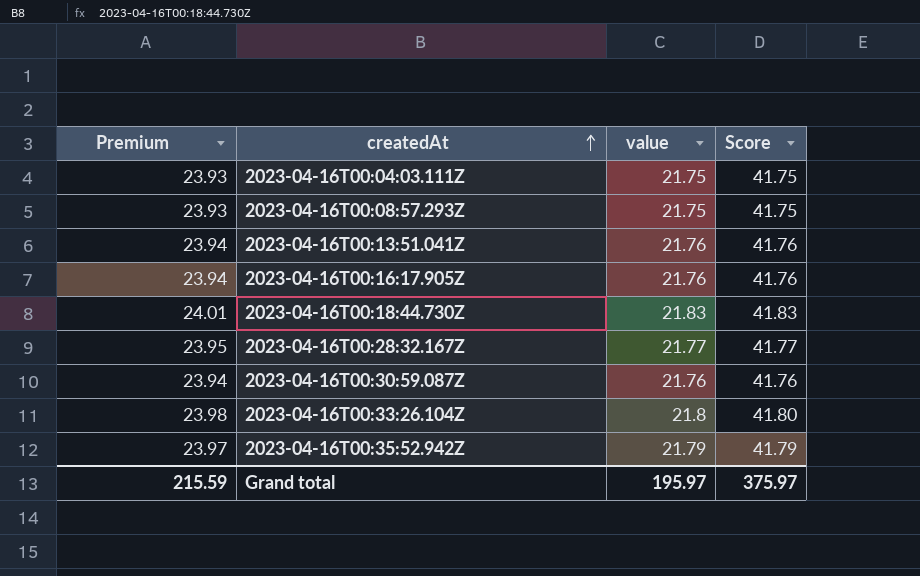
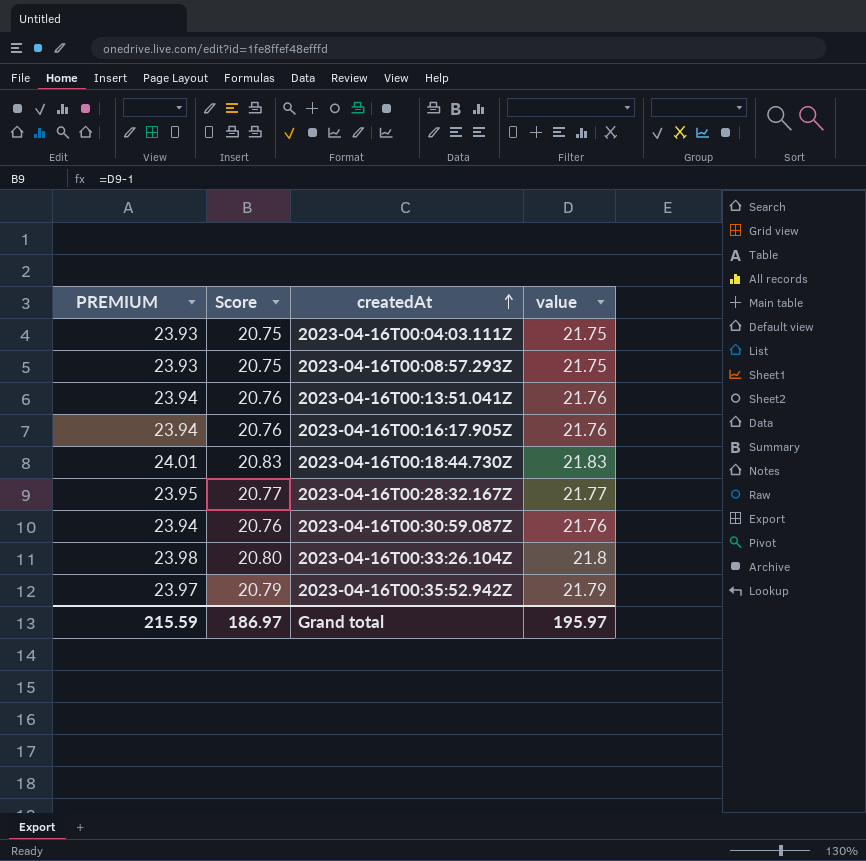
column name: Premium -> PREMIUM
column Score | formula: [value] + 20 -> [value] - 1
column Score | position: 4 -> 2
Grand total | Score: 375.97 -> 186.97

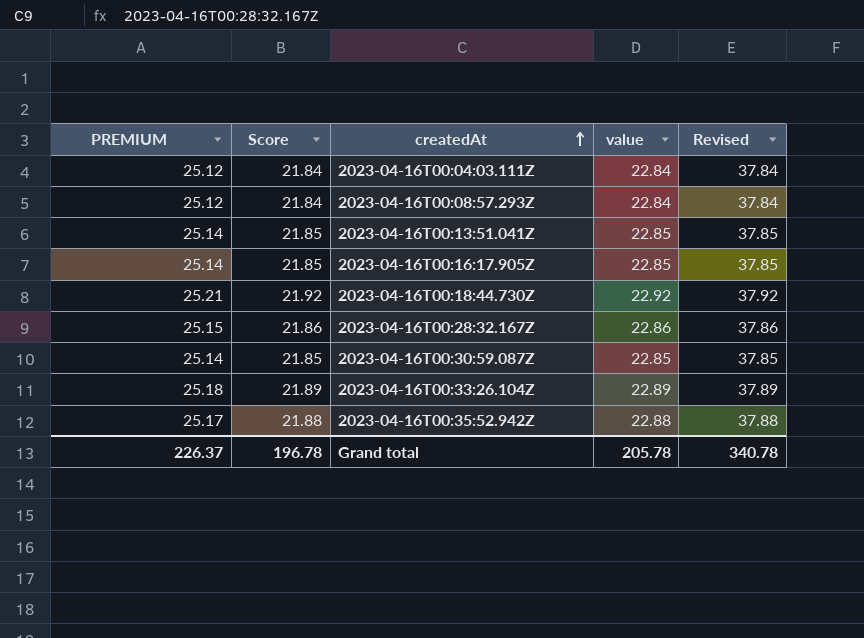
column Revised | formula: none -> [value] + 15
2023-04-16T00:04:03.111Z | PREMIUM: 23.93 -> 25.12
2023-04-16T00:04:03.111Z | Score: 20.75 -> 21.84
2023-04-16T00:04:03.111Z | value: 21.75 -> 22.84
2023-04-16T00:08:57.293Z | PREMIUM: 23.93 -> 25.12
2023-04-16T00:08:57.293Z | Score: 20.75 -> 21.84
2023-04-16T00:08:57.293Z | value: 21.75 -> 22.84
2023-04-16T00:13:51.041Z | PREMIUM: 23.94 -> 25.14
2023-04-16T00:13:51.041Z | Score: 20.76 -> 21.85
2023-04-16T00:13:51.041Z | value: 21.76 -> 22.85
2023-04-16T00:16:17.905Z | PREMIUM: 23.94 -> 25.14
2023-04-16T00:16:17.905Z | Score: 20.76 -> 21.85
2023-04-16T00:16:17.905Z | value: 21.76 -> 22.85
2023-04-16T00:18:44.730Z | PREMIUM: 24.01 -> 25.21
2023-04-16T00:18:44.730Z | Score: 20.83 -> 21.92
2023-04-16T00:18:44.730Z | value: 21.83 -> 22.92
2023-04-16T00:28:32.167Z | PREMIUM: 23.95 -> 25.15
2023-04-16T00:28:32.167Z | Score: 20.77 -> 21.86
2023-04-16T00:28:32.167Z | value: 21.77 -> 22.86
2023-04-16T00:30:59.087Z | PREMIUM: 23.94 -> 25.14
2023-04-16T00:30:59.087Z | Score: 20.76 -> 21.85
2023-04-16T00:30:59.087Z | value: 21.76 -> 22.85
2023-04-16T00:33:26.104Z | PREMIUM: 23.98 -> 25.18
2023-04-16T00:33:26.104Z | Score: 20.80 -> 21.89
2023-04-16T00:33:26.104Z | value: 21.8 -> 22.89
2023-04-16T00:35:52.942Z | PREMIUM: 23.97 -> 25.17
2023-04-16T00:35:52.942Z | Score: 20.79 -> 21.88
2023-04-16T00:35:52.942Z | value: 21.79 -> 22.88
Grand total | PREMIUM: 215.59 -> 226.37
Grand total | Score: 186.97 -> 196.78
Grand total | value: 195.97 -> 205.78

